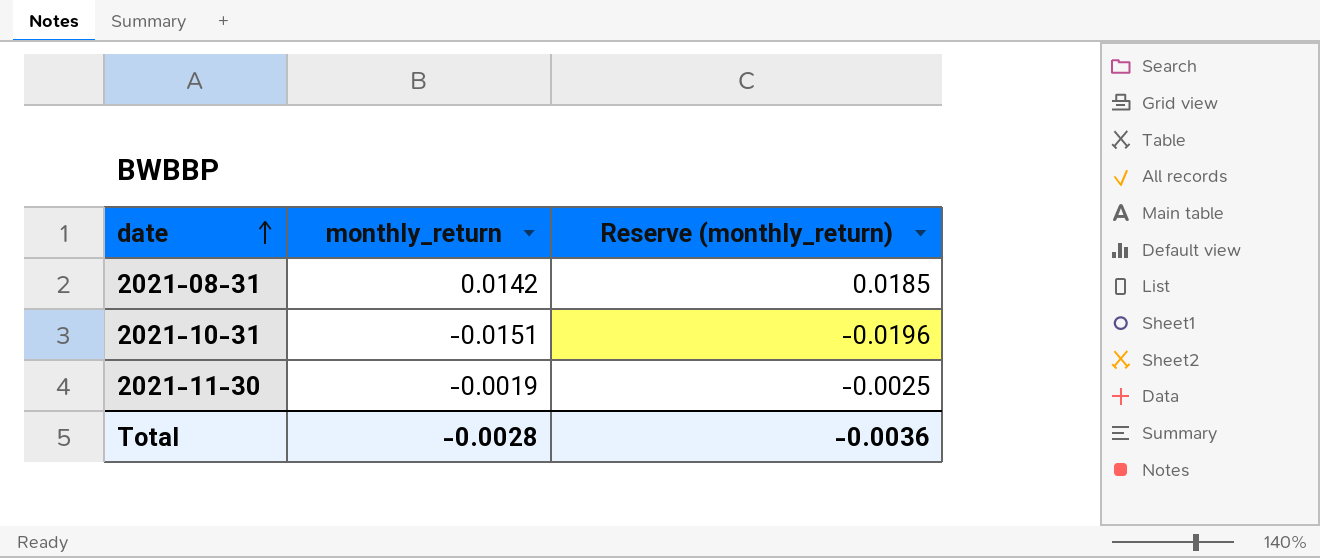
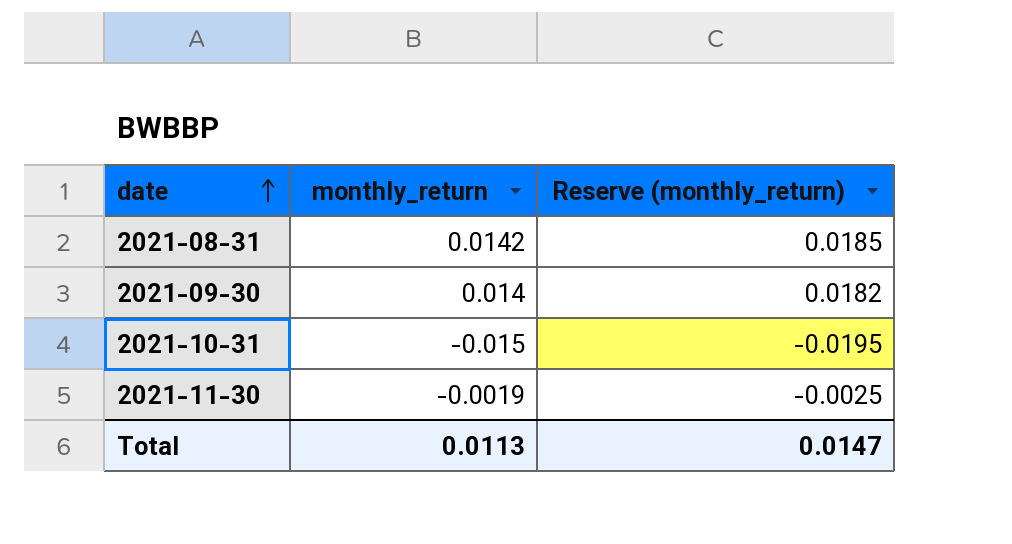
row 2021-09-30: none -> 0.014 | 0.0182
2021-10-31 | monthly_return: -0.0151 -> -0.015
2021-10-31 | Reserve (monthly_return): -0.0196 -> -0.0195
Total | monthly_return: -0.0028 -> 0.0113
Total | Reserve (monthly_return): -0.0036 -> 0.0147

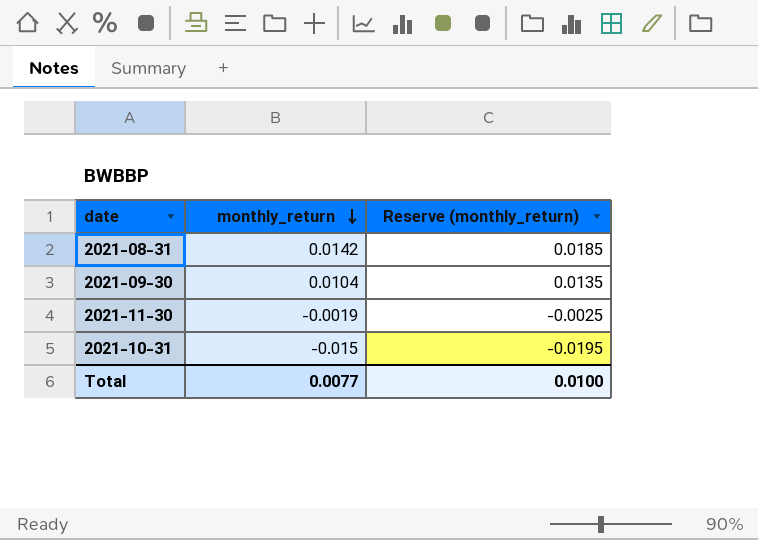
row order: date ascending -> monthly_return descending
2021-09-30 | monthly_return: 0.014 -> 0.0104
2021-09-30 | Reserve (monthly_return): 0.0182 -> 0.0135
Total | monthly_return: 0.0113 -> 0.0077
Total | Reserve (monthly_return): 0.0147 -> 0.0100

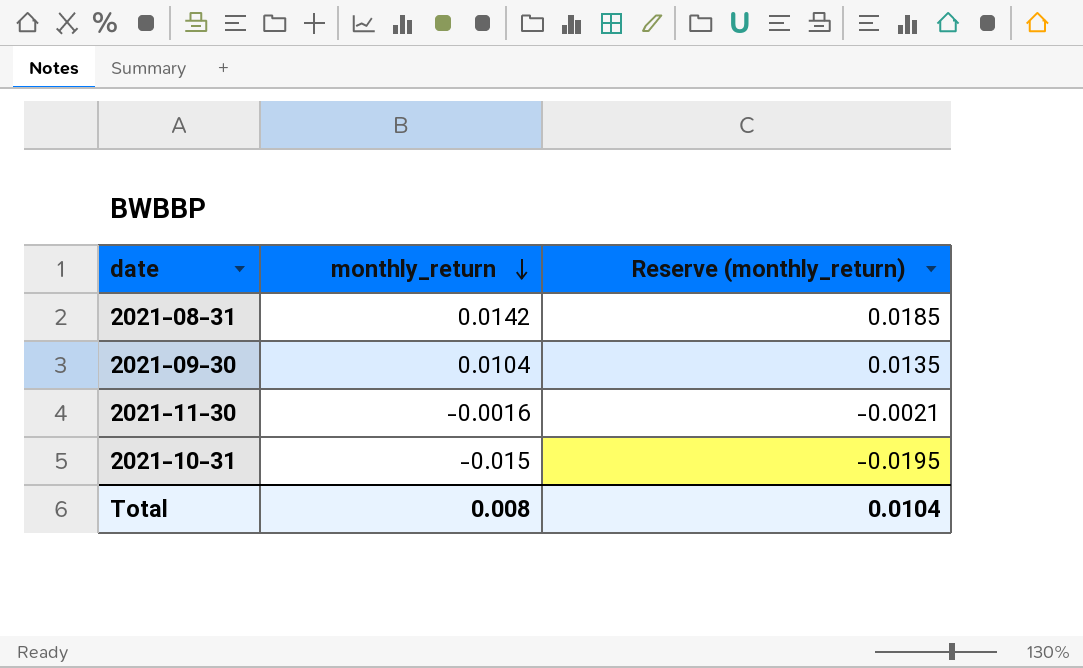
2021-11-30 | monthly_return: -0.0019 -> -0.0016
2021-11-30 | Reserve (monthly_return): -0.0025 -> -0.0021
Total | monthly_return: 0.0077 -> 0.008
Total | Reserve (monthly_return): 0.0100 -> 0.0104

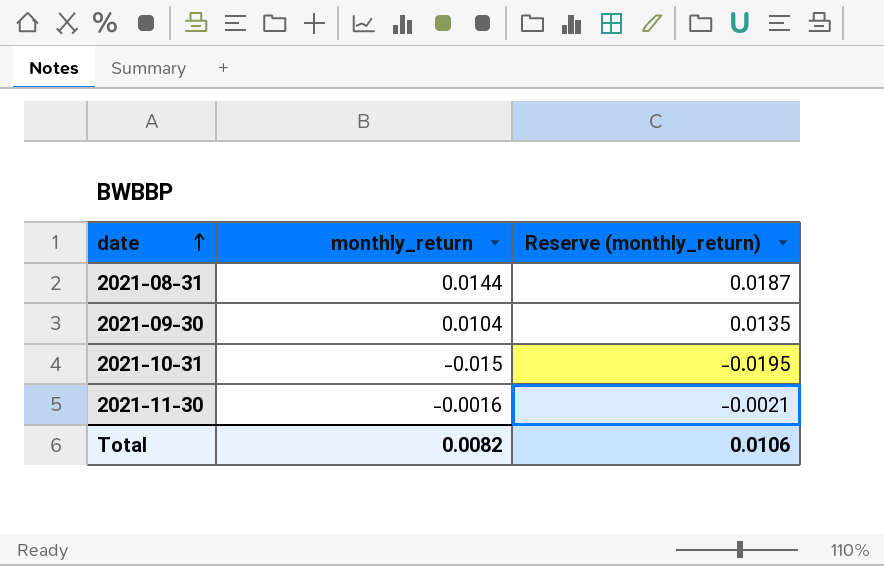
row order: monthly_return descending -> date ascending
2021-08-31 | monthly_return: 0.0142 -> 0.0144
2021-08-31 | Reserve (monthly_return): 0.0185 -> 0.0187
Total | monthly_return: 0.008 -> 0.0082
Total | Reserve (monthly_return): 0.0104 -> 0.0106

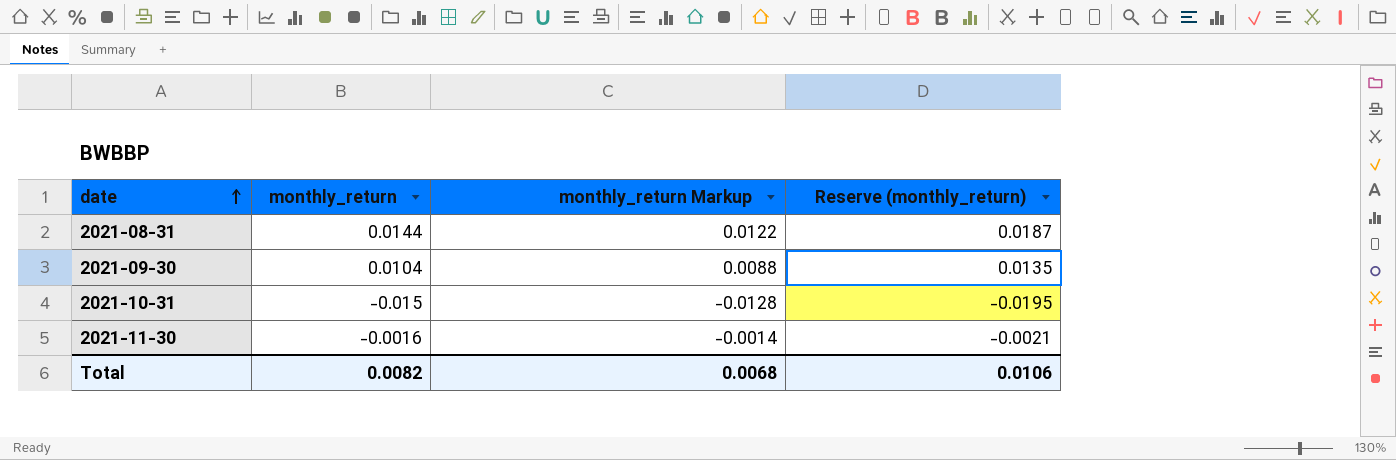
column monthly_return Markup | formula: none -> [monthly_return] * 0.85

